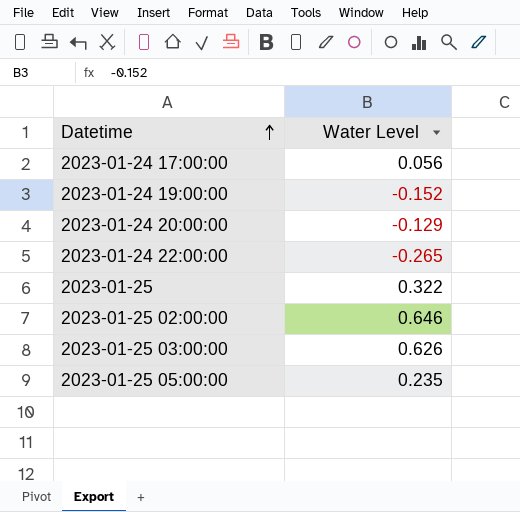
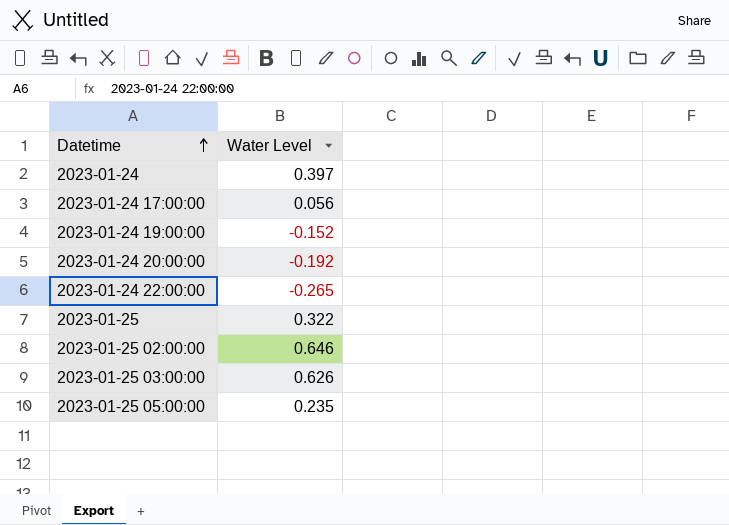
row 2023-01-24: none -> 0.397
2023-01-24 20:00:00 | Water Level: -0.129 -> -0.192

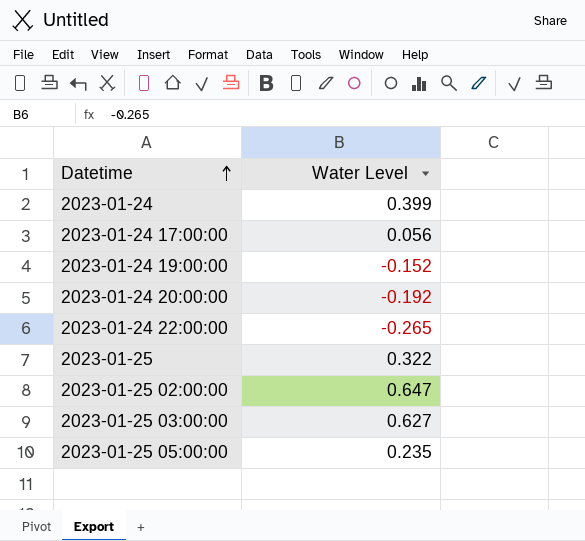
2023-01-24 | Water Level: 0.397 -> 0.399
2023-01-25 02:00:00 | Water Level: 0.646 -> 0.647
2023-01-25 03:00:00 | Water Level: 0.626 -> 0.627

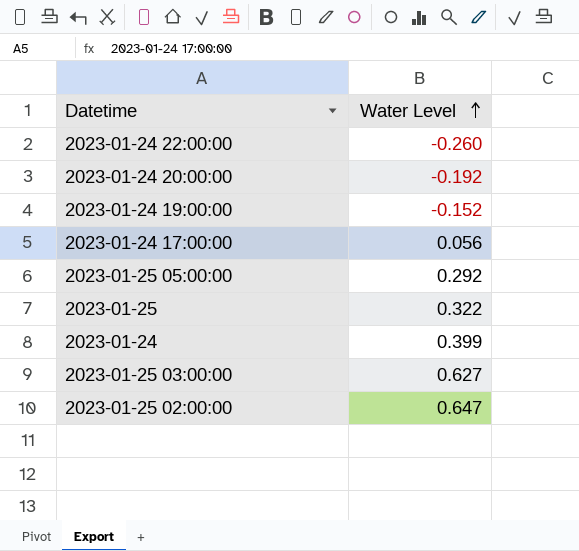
row order: Datetime ascending -> Water Level ascending
2023-01-24 22:00:00 | Water Level: -0.265 -> -0.260
2023-01-25 05:00:00 | Water Level: 0.235 -> 0.292

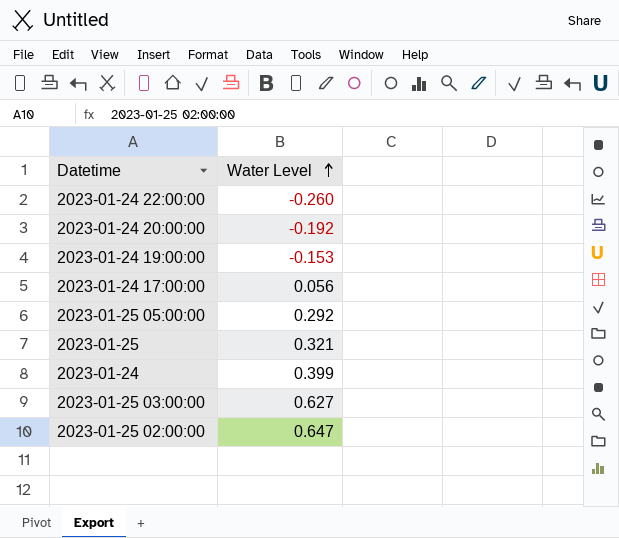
2023-01-24 19:00:00 | Water Level: -0.152 -> -0.153
2023-01-25 | Water Level: 0.322 -> 0.321

